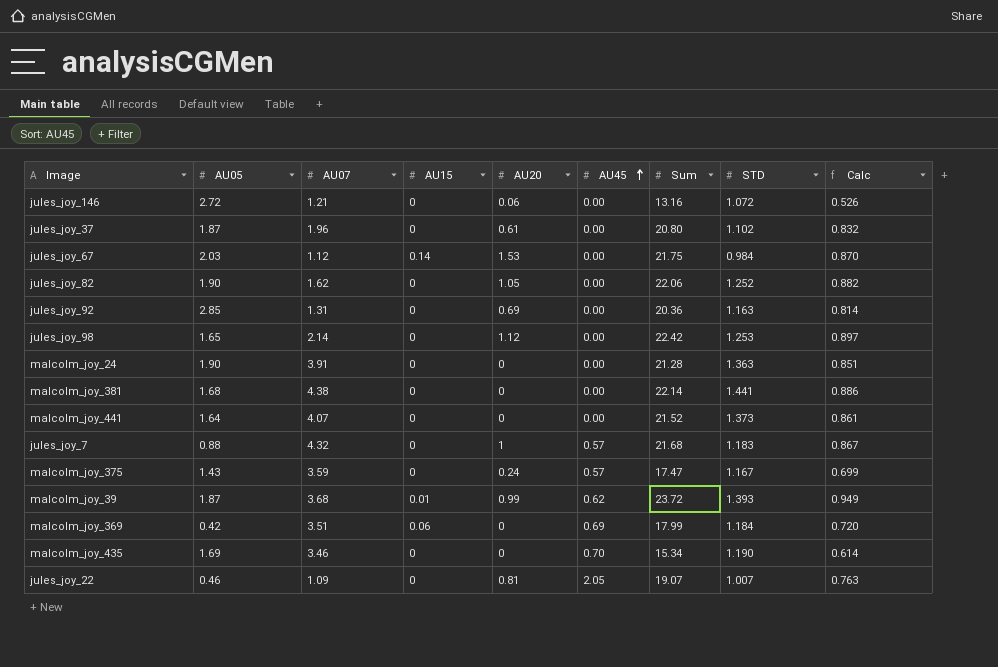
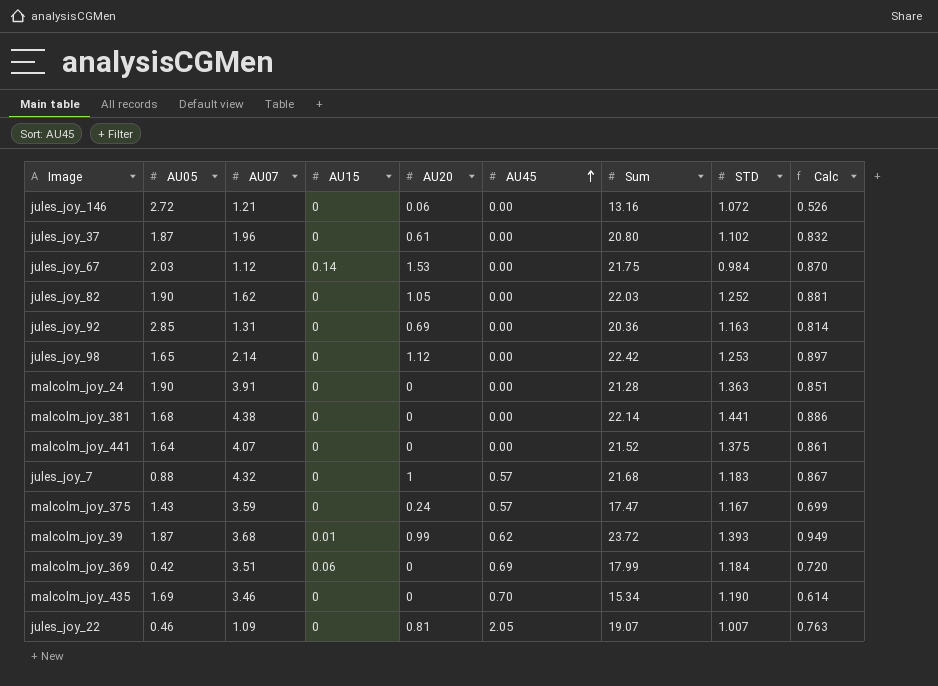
jules_joy_82 | Sum: 22.06 -> 22.03
jules_joy_82 | Calc: 0.882 -> 0.881
malcolm_joy_441 | STD: 1.373 -> 1.375

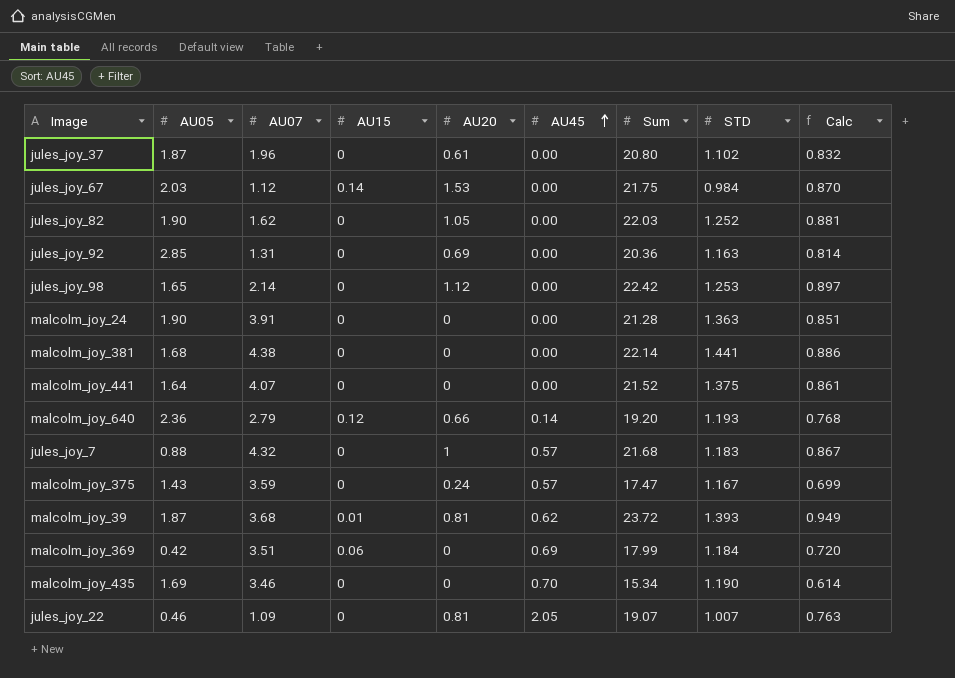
row jules_joy_146: 2.72 | 1.21 | 0 | 0.06 | 0.00 | 13.16 | 1.072 | 0.526 -> none
row malcolm_joy_640: none -> 2.36 | 2.79 | 0.12 | 0.66 | 0.14 | 19.20 | 1.193 | 0.768
malcolm_joy_39 | AU20: 0.99 -> 0.81

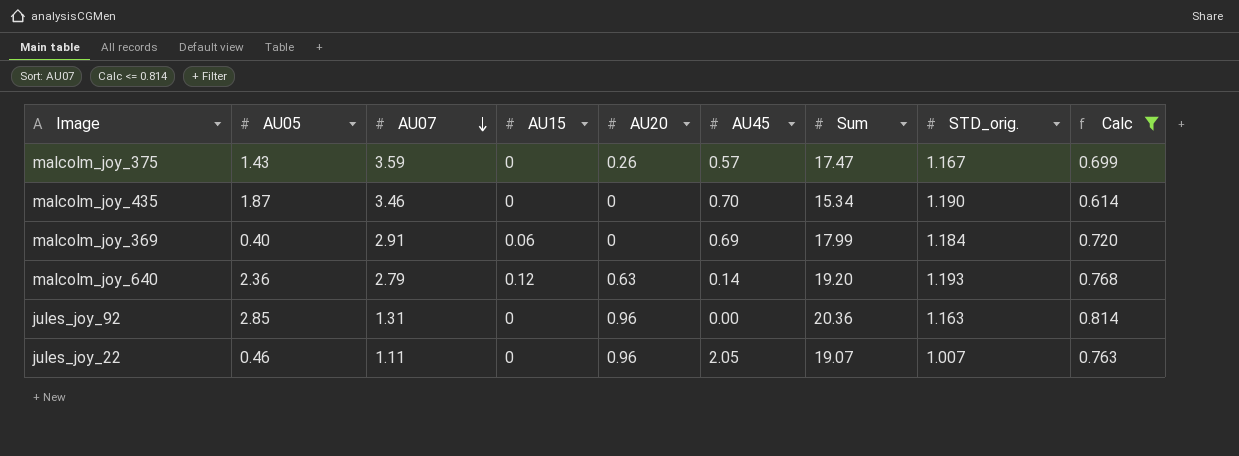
filter: none -> Calc <= 0.814
row order: AU45 ascending -> AU07 descending
column name: STD -> STD_orig.
malcolm_joy_375 | AU20: 0.24 -> 0.26
malcolm_joy_435 | AU05: 1.69 -> 1.87
malcolm_joy_369 | AU05: 0.42 -> 0.40
malcolm_joy_369 | AU07: 3.51 -> 2.91
malcolm_joy_640 | AU20: 0.66 -> 0.63
jules_joy_92 | AU20: 0.69 -> 0.96
jules_joy_22 | AU07: 1.09 -> 1.11
jules_joy_22 | AU20: 0.81 -> 0.96

